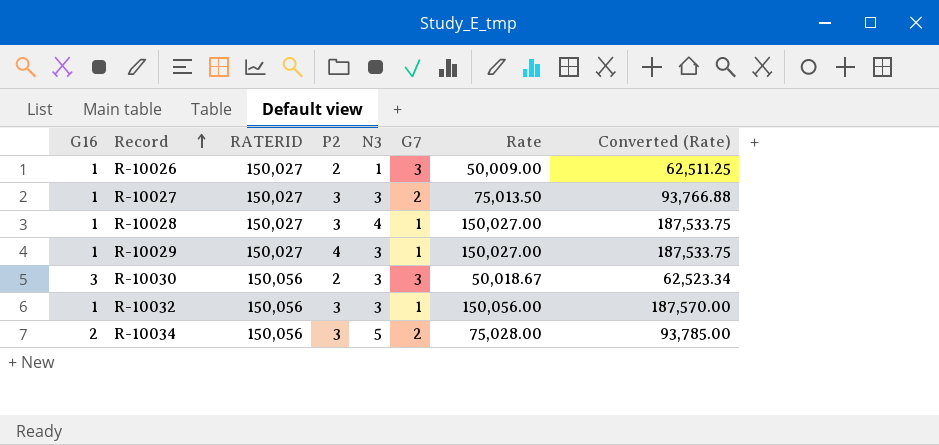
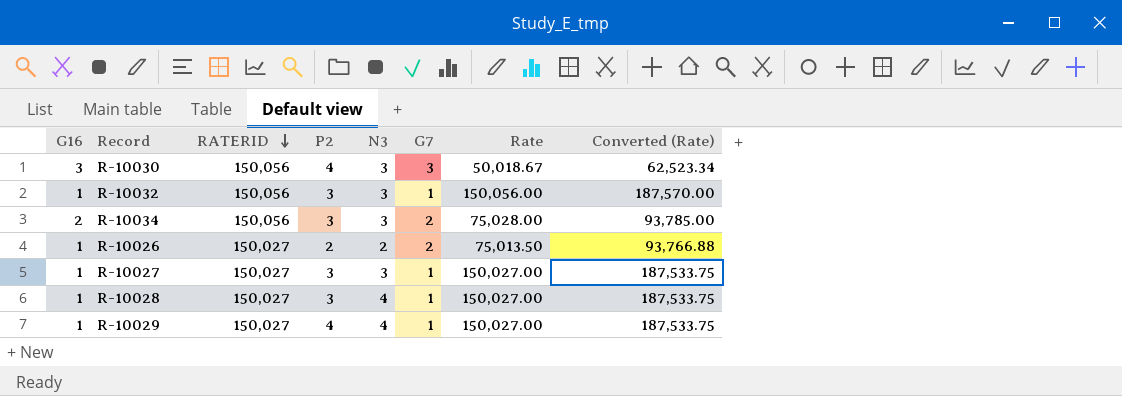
row order: Record ascending -> RATERID descending
R-10030 | P2: 2 -> 4
R-10034 | N3: 5 -> 3
R-10026 | N3: 1 -> 2
R-10026 | G7: 3 -> 2
R-10026 | Rate: 50,009.00 -> 75,013.50
R-10026 | Converted (Rate): 62,511.25 -> 93,766.88
R-10027 | G7: 2 -> 1
R-10027 | Rate: 75,013.50 -> 150,027.00
R-10027 | Converted (Rate): 93,766.88 -> 187,533.75
R-10029 | N3: 3 -> 4

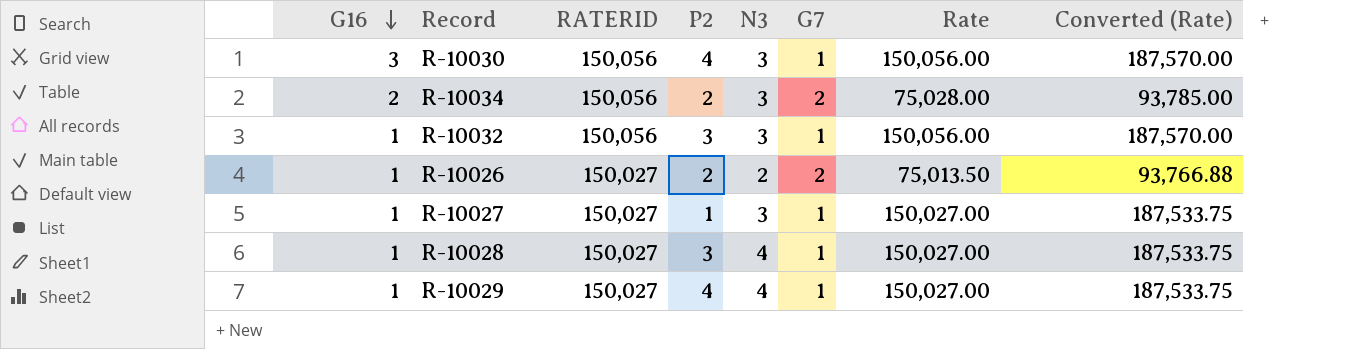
row order: RATERID descending -> G16 descending
R-10030 | G7: 3 -> 1
R-10030 | Rate: 50,018.67 -> 150,056.00
R-10030 | Converted (Rate): 62,523.34 -> 187,570.00
R-10034 | P2: 3 -> 2
R-10027 | P2: 3 -> 1

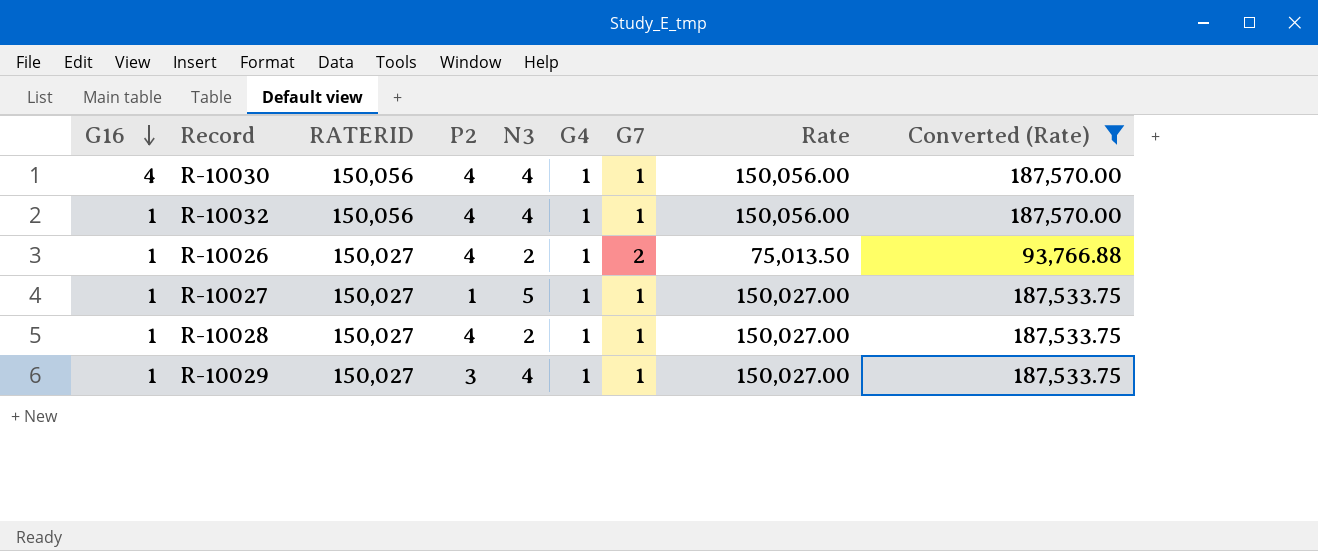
filter: none -> Converted (Rate) != 93,785.00
column G4 | position: none -> 6
R-10030 | G16: 3 -> 4
R-10030 | N3: 3 -> 4
R-10032 | P2: 3 -> 4
R-10032 | N3: 3 -> 4
R-10026 | P2: 2 -> 4
R-10027 | N3: 3 -> 5
R-10028 | P2: 3 -> 4
R-10028 | N3: 4 -> 2
R-10029 | P2: 4 -> 3

